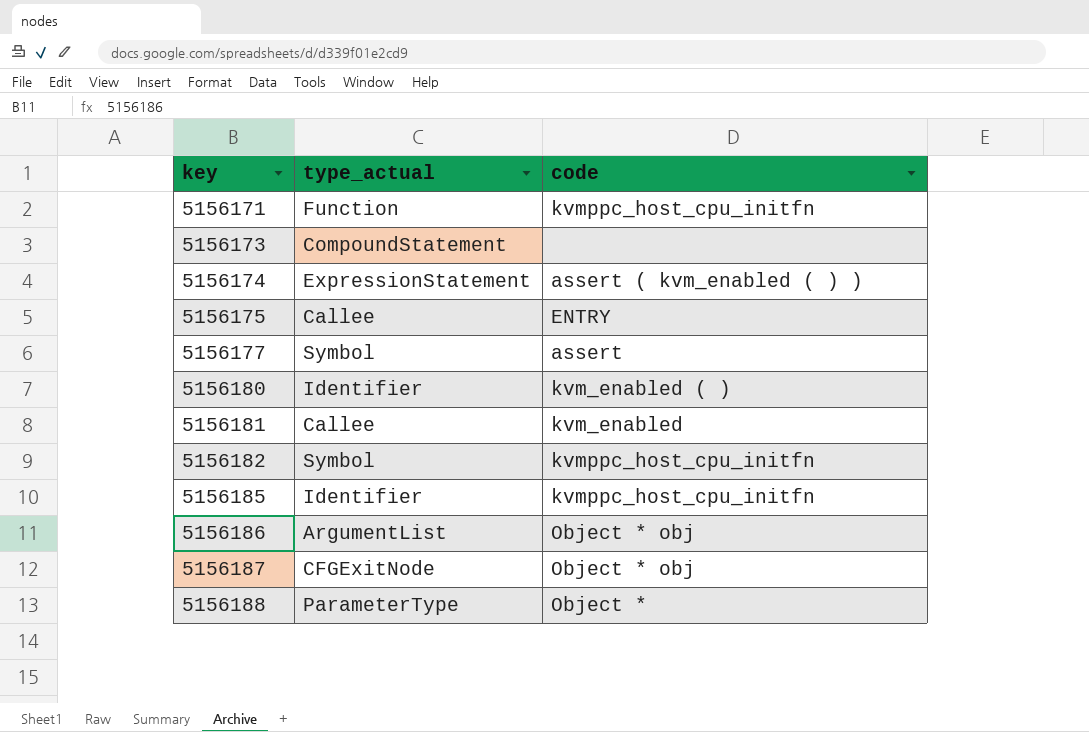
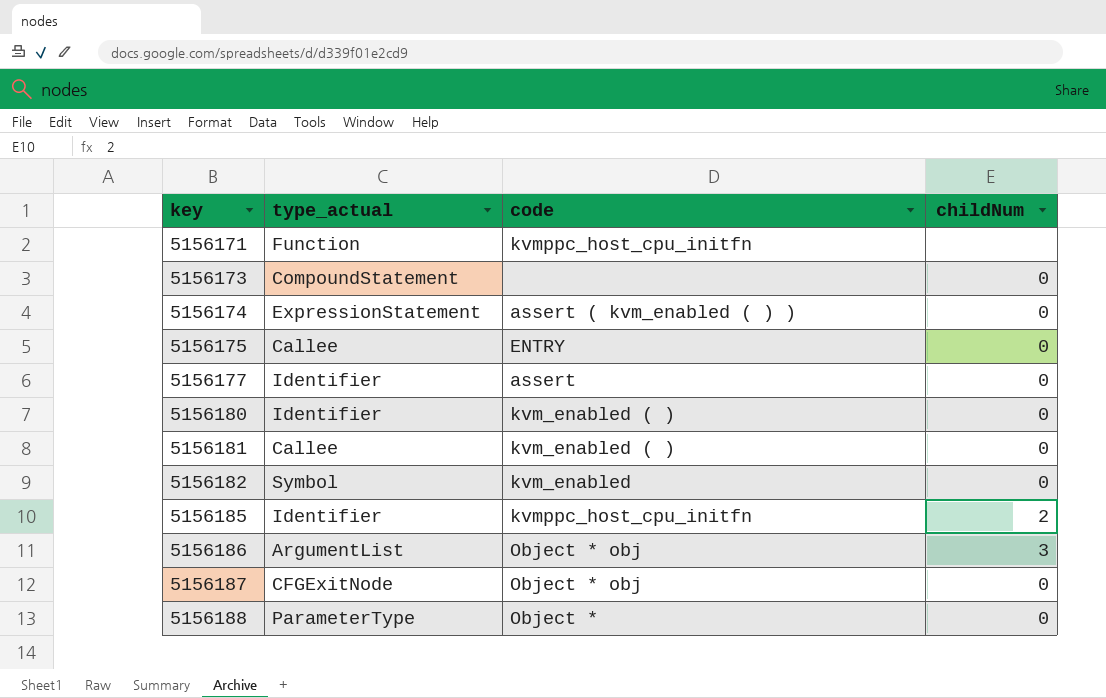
column childNum | position: none -> 4
5156177 | type_actual: Symbol -> Identifier
5156181 | code: kvm_enabled -> kvm_enabled ( )
5156182 | code: kvmppc_host_cpu_initfn -> kvm_enabled

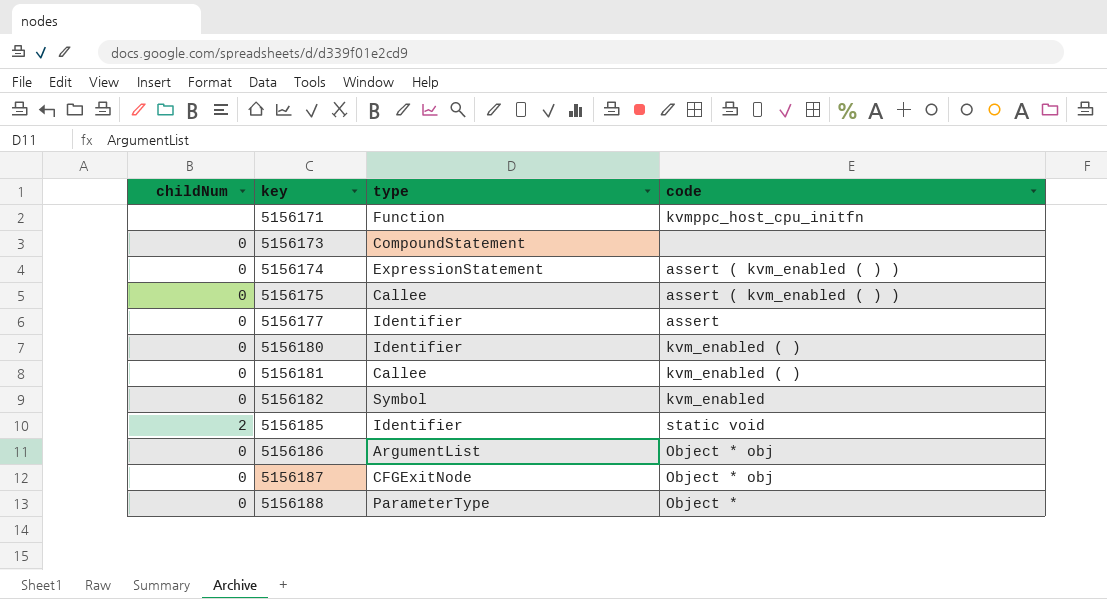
column childNum | position: 4 -> 1
column name: type_actual -> type
5156175 | code: ENTRY -> assert ( kvm_enabled ( ) )
5156185 | code: kvmppc_host_cpu_initfn -> static void
5156186 | childNum: 3 -> 0

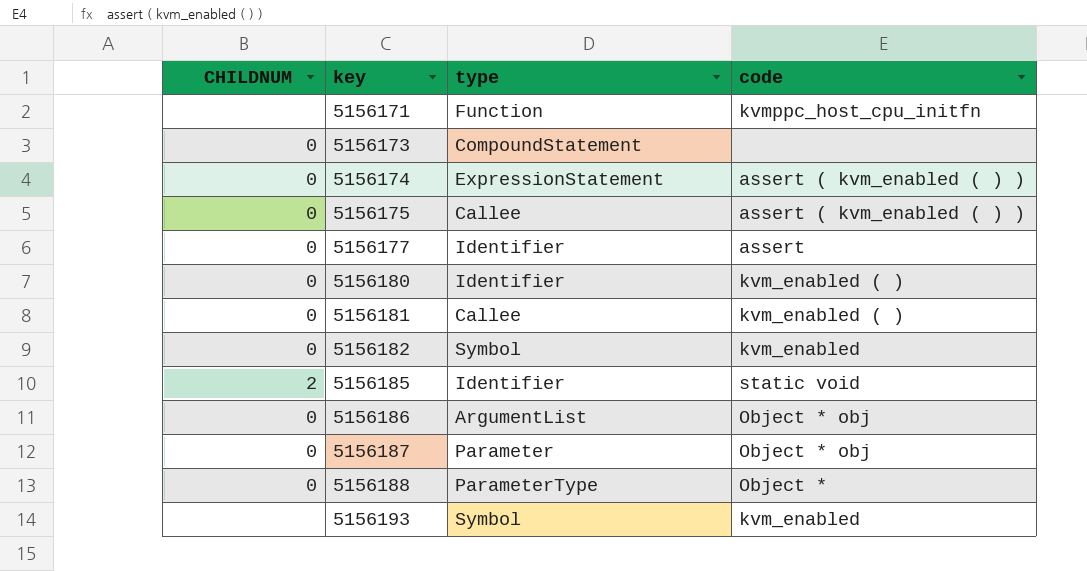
column name: childNum -> CHILDNUM
5156187 | type: CFGExitNode -> Parameter
row 5156193: none -> none | Symbol | kvm_enabled

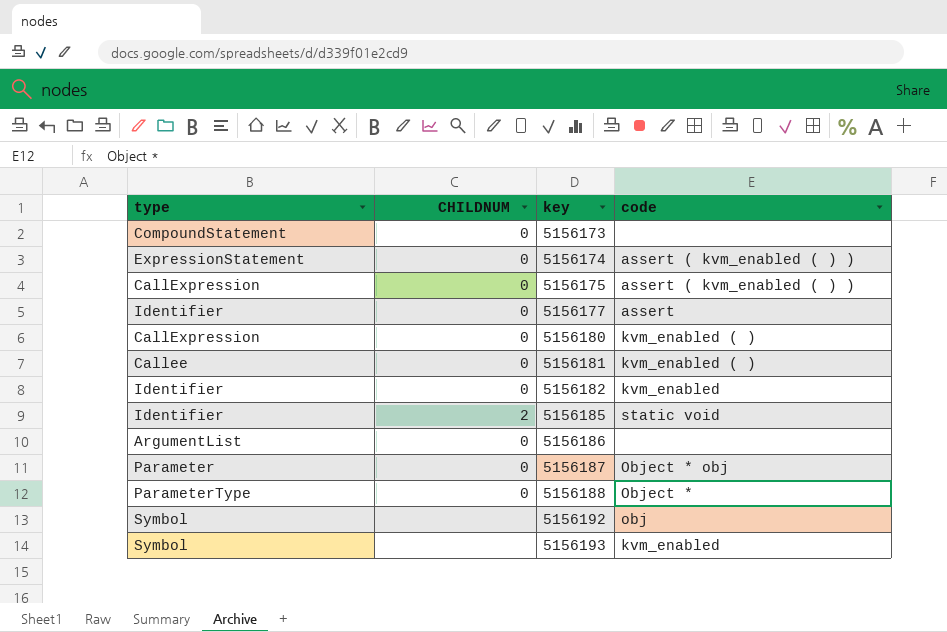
column type | position: 3 -> 1
row 5156171: none | Function | kvmppc_host_cpu_initfn -> none
5156175 | type: Callee -> CallExpression
5156180 | type: Identifier -> CallExpression
5156182 | type: Symbol -> Identifier
5156186 | code: Object * obj -> none
row 5156192: none -> Symbol | none | obj

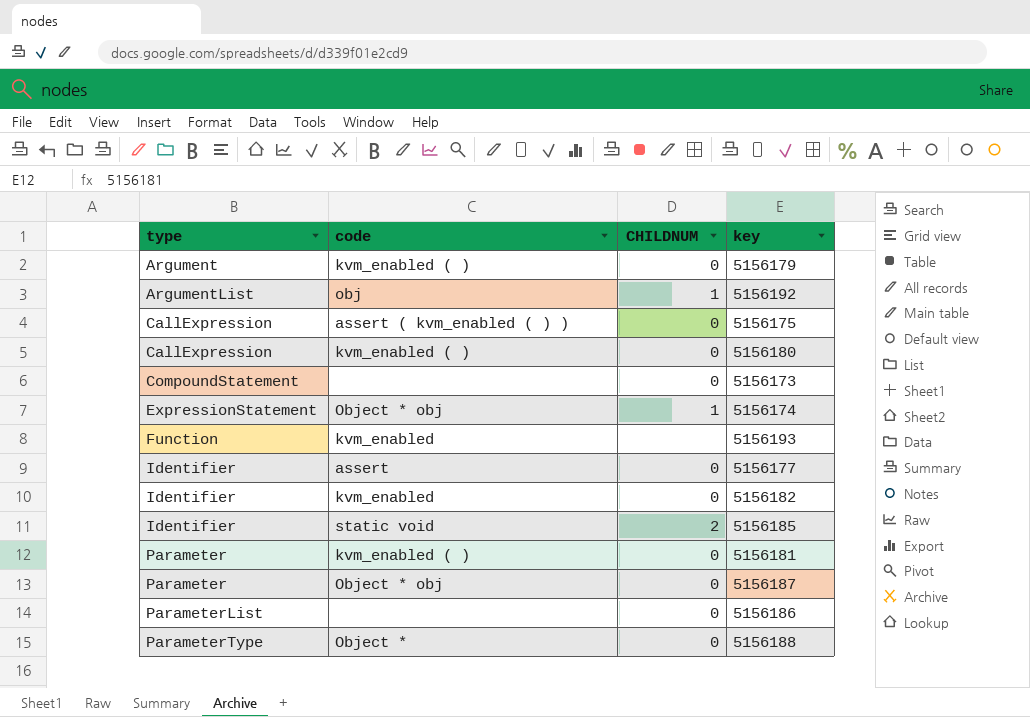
row order: key ascending -> type ascending
column code | position: 4 -> 2
row 5156179: none -> Argument | kvm_enabled ( ) | 0
5156192 | type: Symbol -> ArgumentList
5156192 | CHILDNUM: none -> 1
5156174 | code: assert ( kvm_enabled ( ) ) -> Object * obj
5156174 | CHILDNUM: 0 -> 1
5156193 | type: Symbol -> Function
5156181 | type: Callee -> Parameter
5156186 | type: ArgumentList -> ParameterList

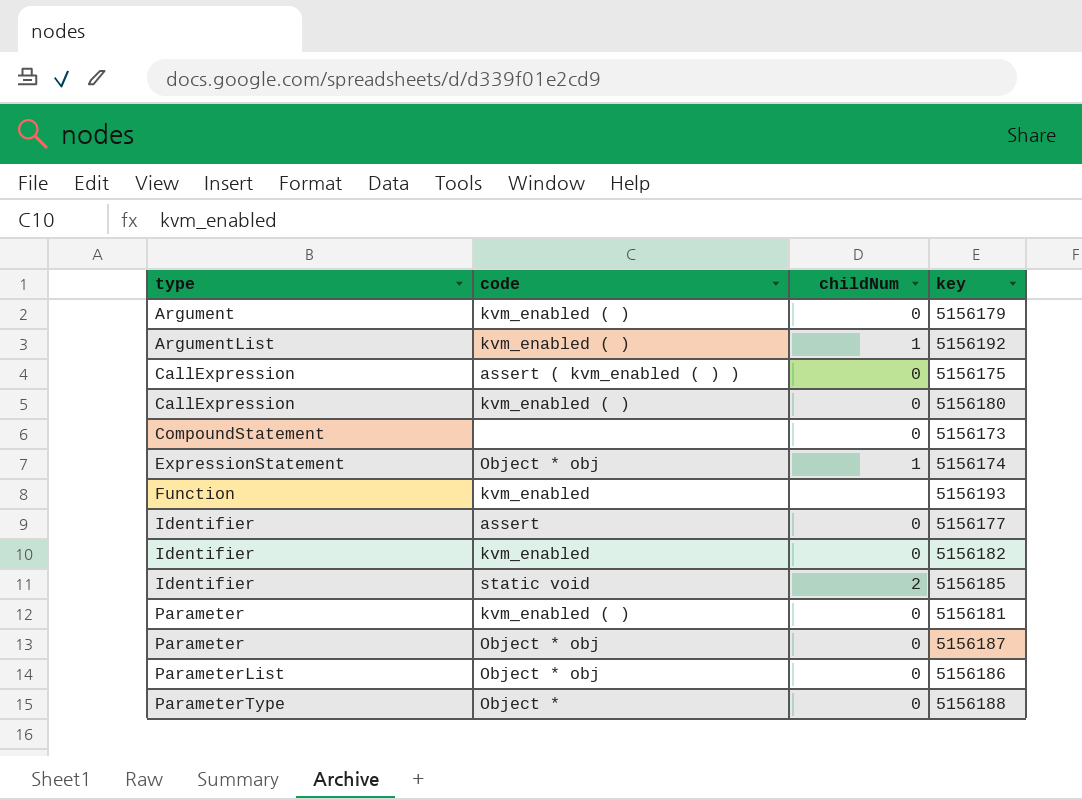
column name: CHILDNUM -> childNum
5156192 | code: obj -> kvm_enabled ( )
5156186 | code: none -> Object * obj

